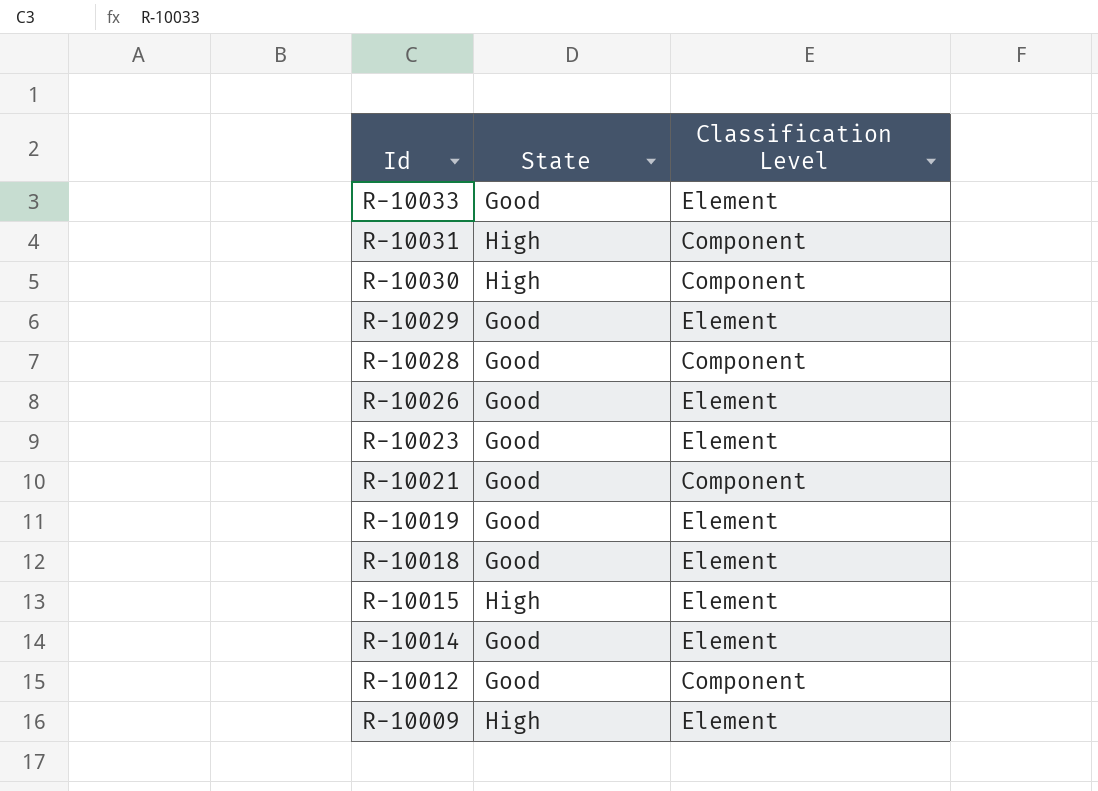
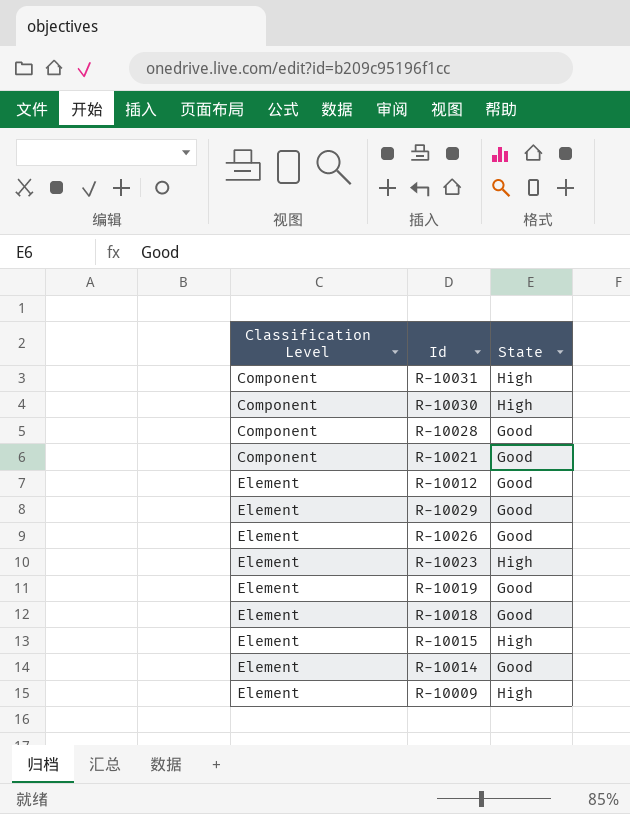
row order: Id descending -> Classification Level ascending
column Classification Level | position: 3 -> 1
row R-10033: Good | Element -> none
R-10012 | Classification Level: Component -> Element
R-10023 | State: Good -> High

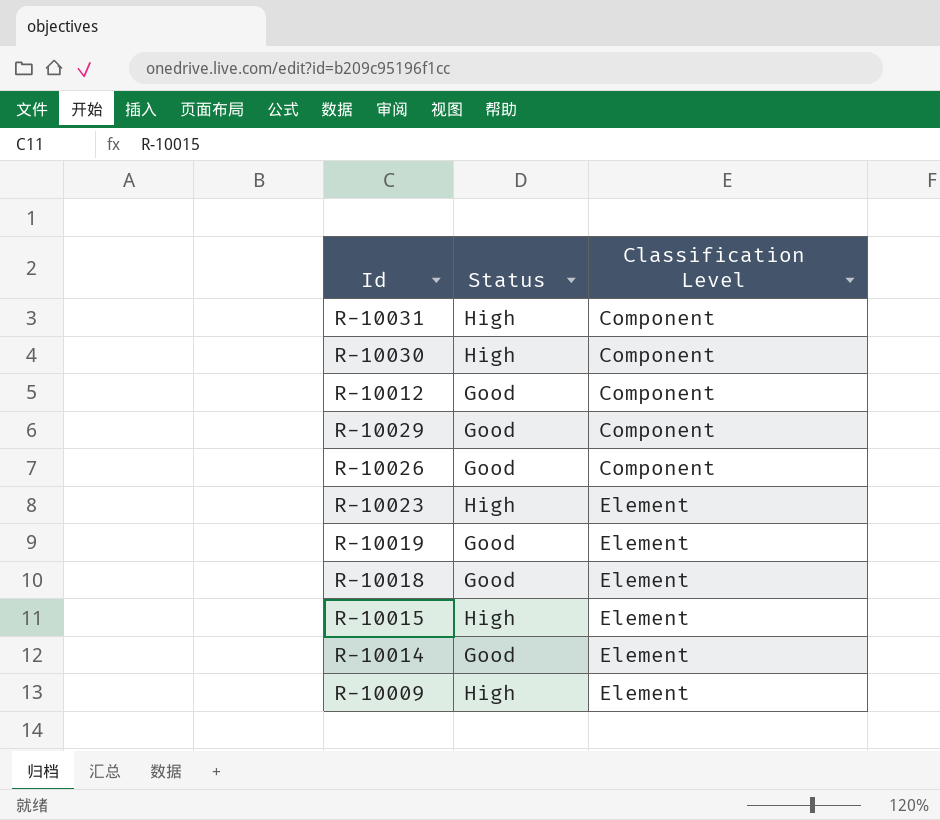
column name: State -> Status
column Classification Level | position: 1 -> 3
row R-10028: Component | Good -> none
row R-10021: Component | Good -> none
R-10012 | Classification Level: Element -> Component
R-10029 | Classification Level: Element -> Component
R-10026 | Classification Level: Element -> Component

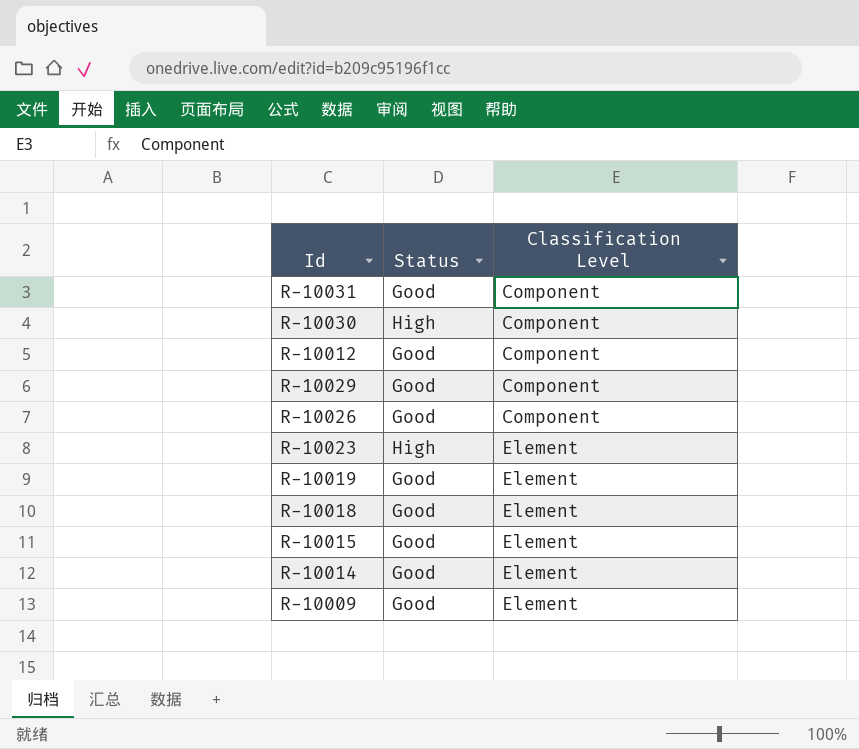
R-10031 | Status: High -> Good
R-10015 | Status: High -> Good
R-10009 | Status: High -> Good

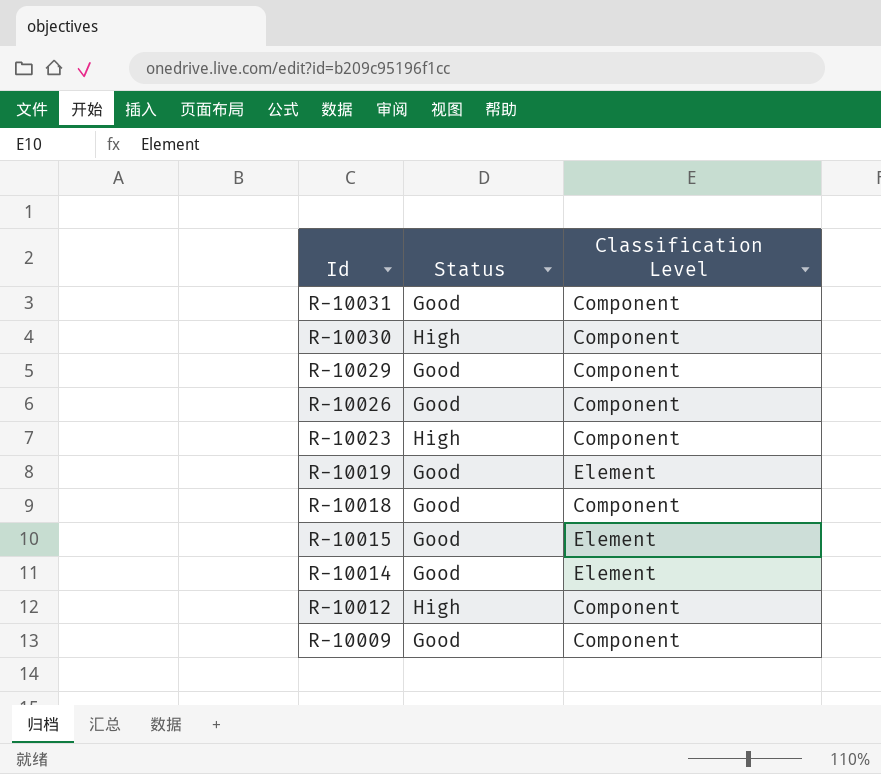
row order: Classification Level ascending -> Id descending
R-10023 | Classification Level: Element -> Component
R-10018 | Classification Level: Element -> Component
R-10012 | Status: Good -> High
R-10009 | Classification Level: Element -> Component

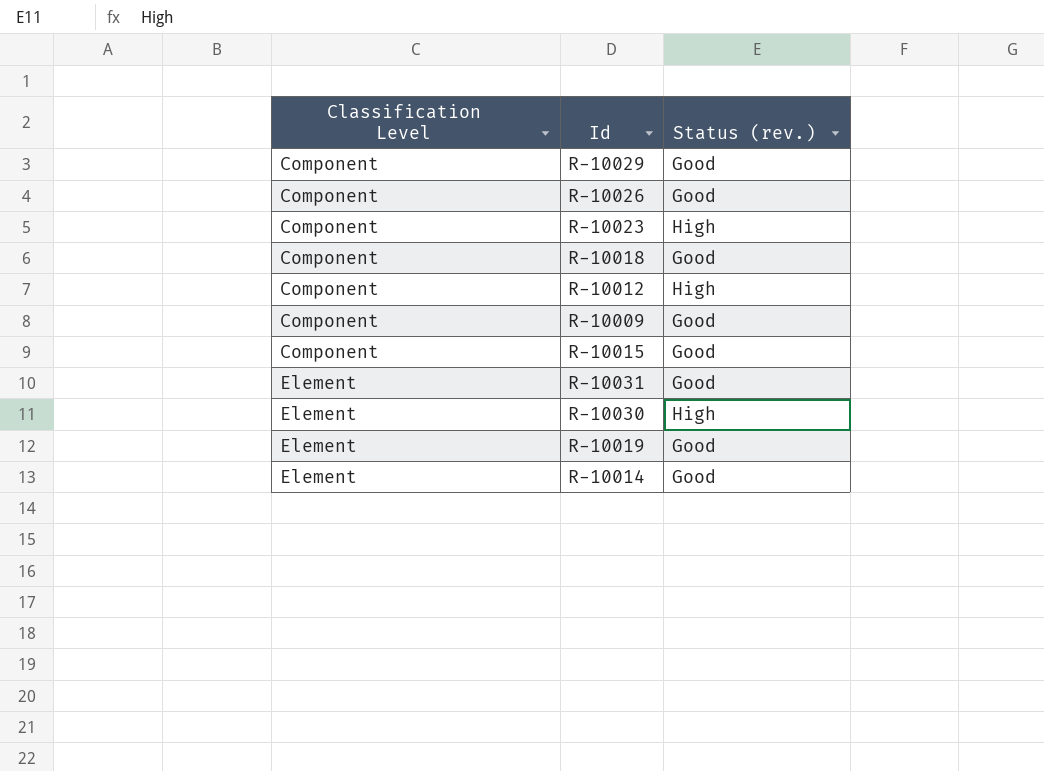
row order: Id descending -> Classification Level ascending
column Classification Level | position: 3 -> 1
column name: Status -> Status (rev.)
R-10015 | Classification Level: Element -> Component
R-10031 | Classification Level: Component -> Element
R-10030 | Classification Level: Component -> Element

